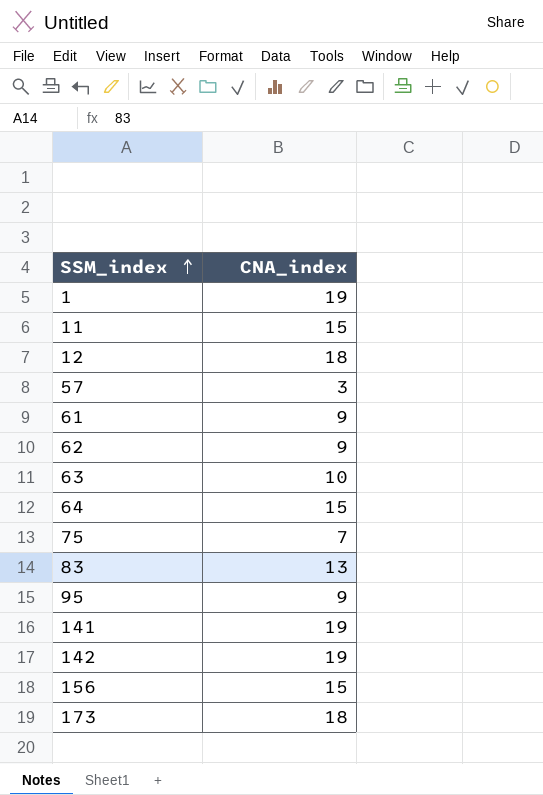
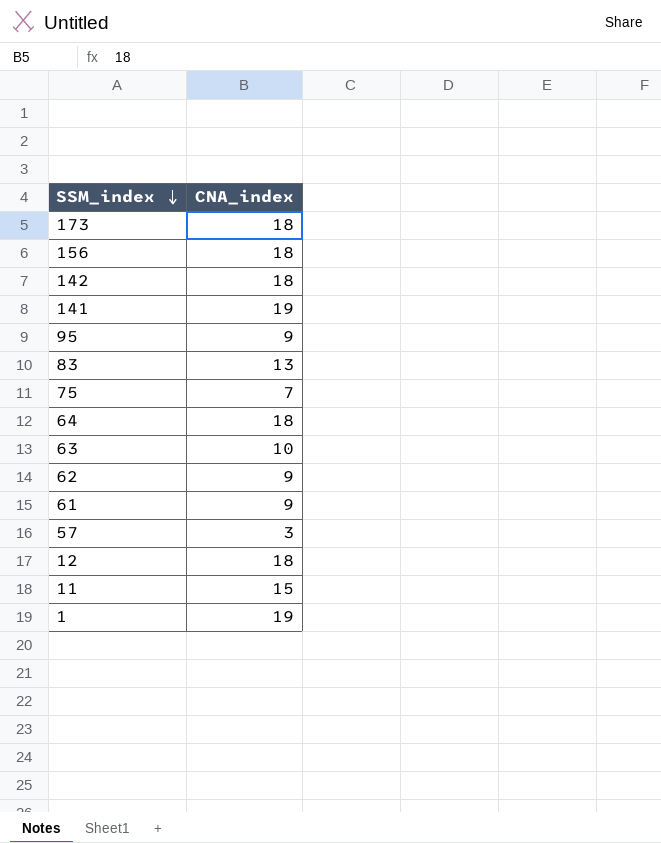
row order: SSM_index ascending -> SSM_index descending
156 | CNA_index: 15 -> 18
142 | CNA_index: 19 -> 18
64 | CNA_index: 15 -> 18

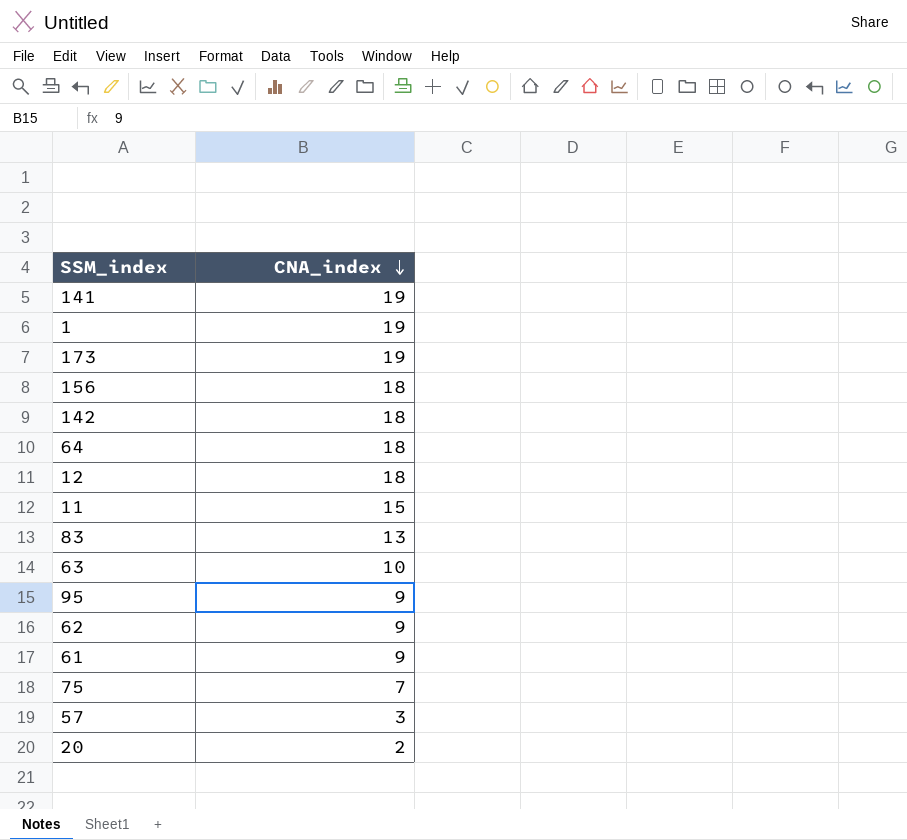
row order: SSM_index descending -> CNA_index descending
173 | CNA_index: 18 -> 19
row 20: none -> 2

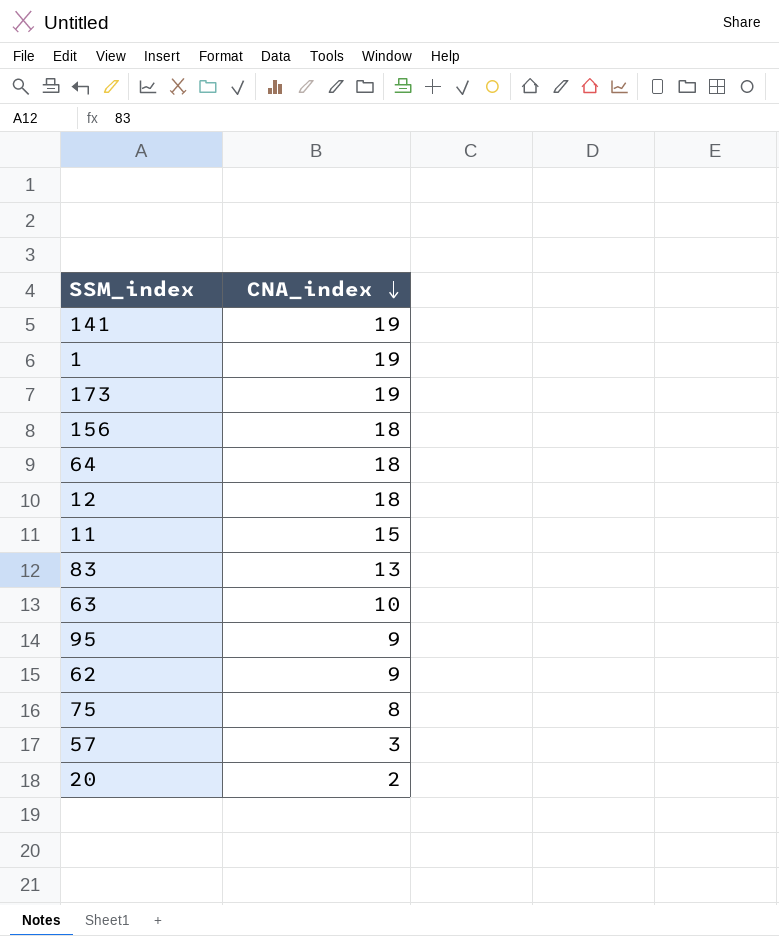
row 142: 18 -> none
row 61: 9 -> none
75 | CNA_index: 7 -> 8

